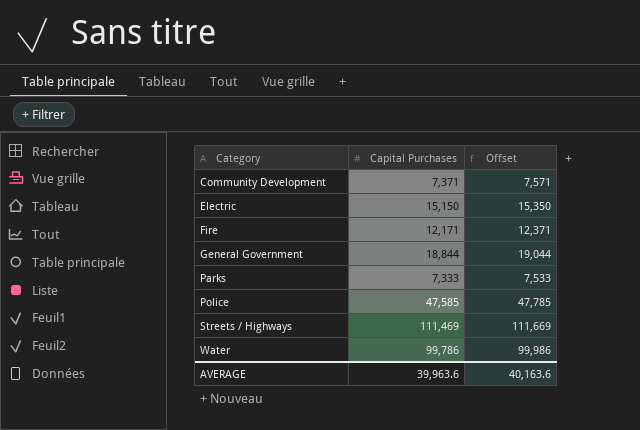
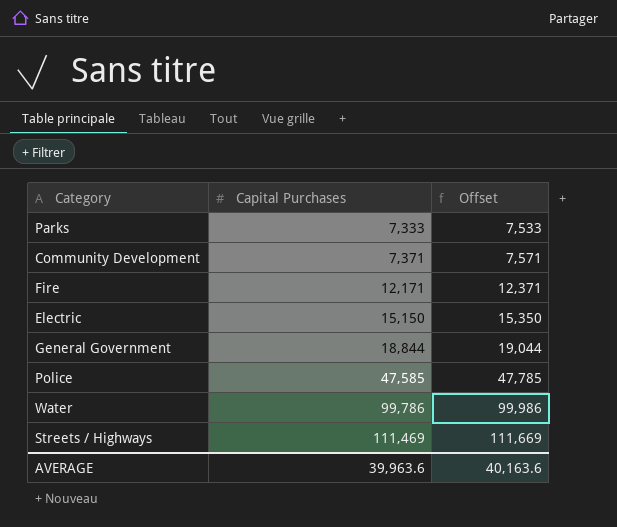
row order: Category ascending -> Capital Purchases ascending

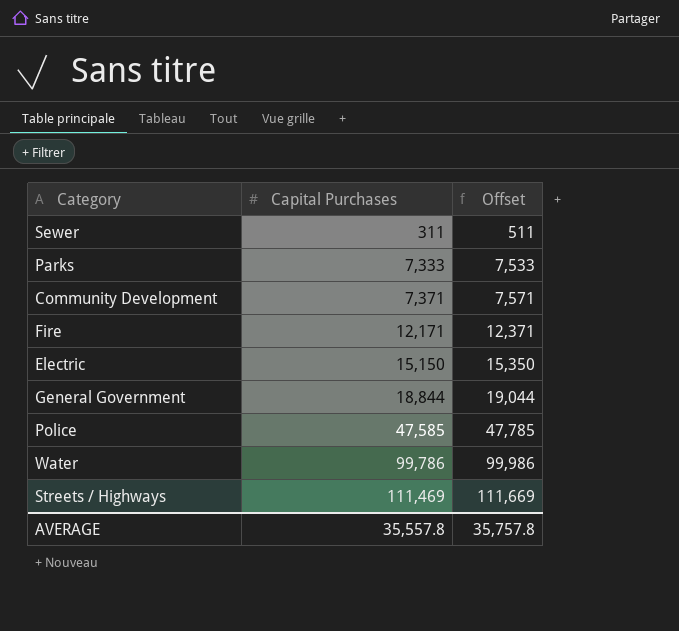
row Sewer: none -> 311 | 511
AVERAGE | Capital Purchases: 39,963.6 -> 35,557.8
AVERAGE | Offset: 40,163.6 -> 35,757.8

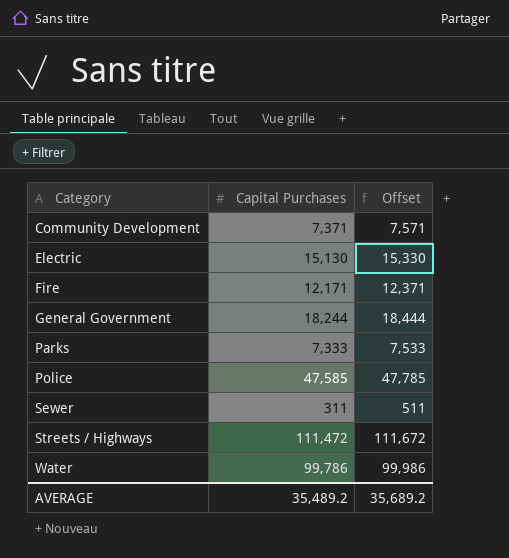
row order: Capital Purchases ascending -> Category ascending
Electric | Capital Purchases: 15,150 -> 15,130
Electric | Offset: 15,350 -> 15,330
General Government | Capital Purchases: 18,844 -> 18,244
General Government | Offset: 19,044 -> 18,444
Streets / Highways | Capital Purchases: 111,469 -> 111,472
Streets / Highways | Offset: 111,669 -> 111,672
AVERAGE | Capital Purchases: 35,557.8 -> 35,489.2
AVERAGE | Offset: 35,757.8 -> 35,689.2

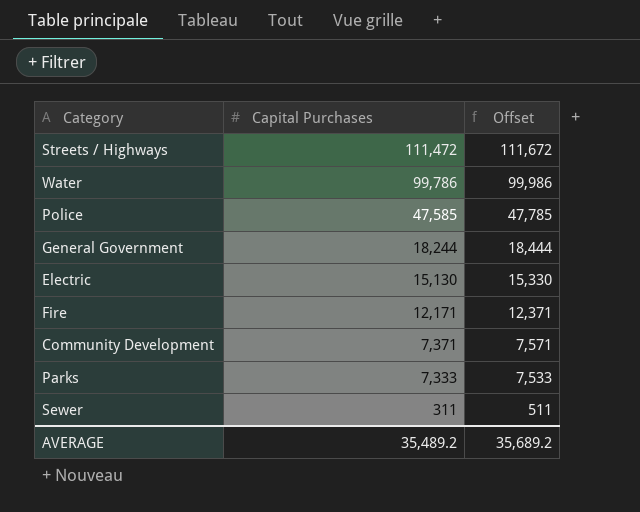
row order: Category ascending -> Capital Purchases descending

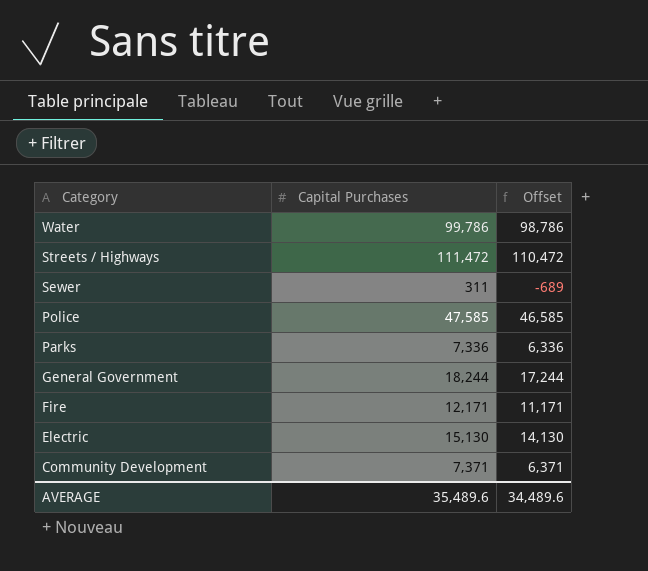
row order: Capital Purchases descending -> Category descending
column Offset | formula: [Capital Purchases] + 200 -> [Capital Purchases] - 1000
Parks | Capital Purchases: 7,333 -> 7,336
AVERAGE | Capital Purchases: 35,489.2 -> 35,489.6
AVERAGE | Offset: 35,689.2 -> 34,489.6

